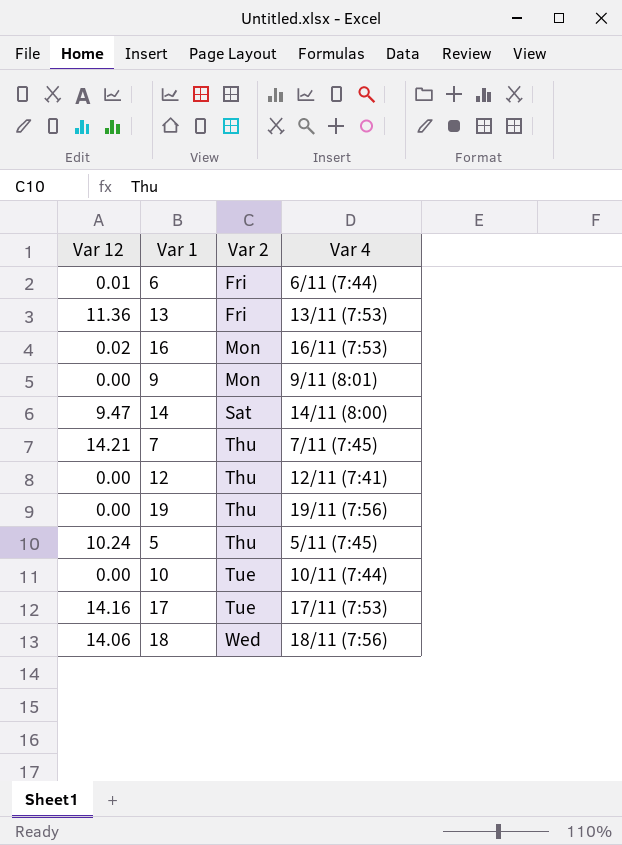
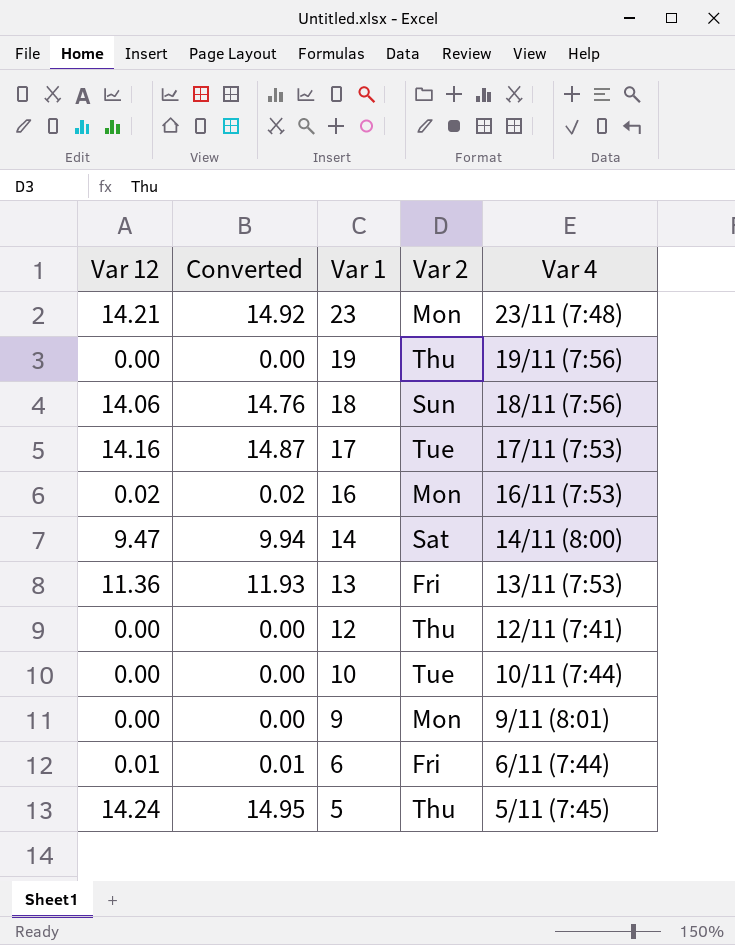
row order: Var 2 ascending -> Var 1 descending
column Converted | formula: none -> [Var 12] * 1.05
row 7: 14.21 | Thu | 7/11 (7:45) -> none
row 23: none -> 14.21 | 14.92 | Mon | 23/11 (7:48)
18 | Var 2: Wed -> Sun
5 | Var 12: 10.24 -> 14.24

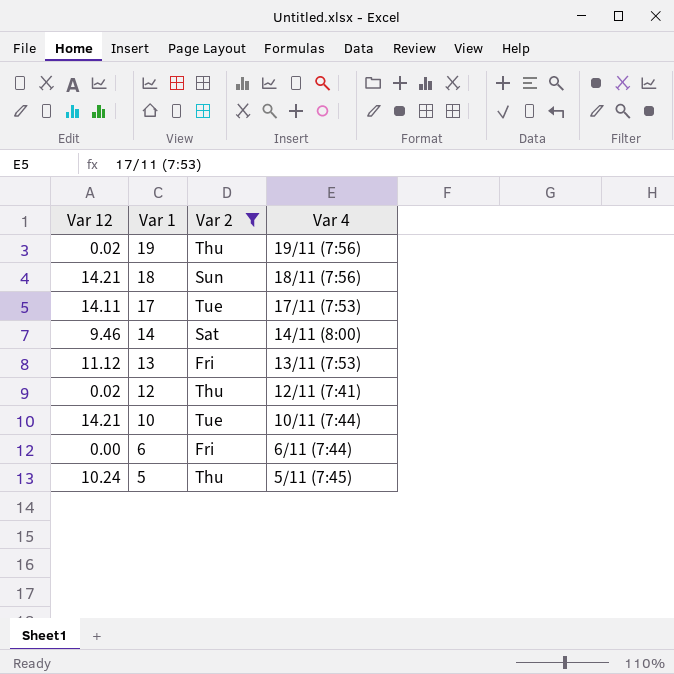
filter: none -> Var 2 != Mon
column Converted | formula: [Var 12] * 1.05 -> none
19 | Var 12: 0.00 -> 0.02
18 | Var 12: 14.06 -> 14.21
17 | Var 12: 14.16 -> 14.11
14 | Var 12: 9.47 -> 9.46
13 | Var 12: 11.36 -> 11.12
12 | Var 12: 0.00 -> 0.02
10 | Var 12: 0.00 -> 14.21
6 | Var 12: 0.01 -> 0.00
5 | Var 12: 14.24 -> 10.24

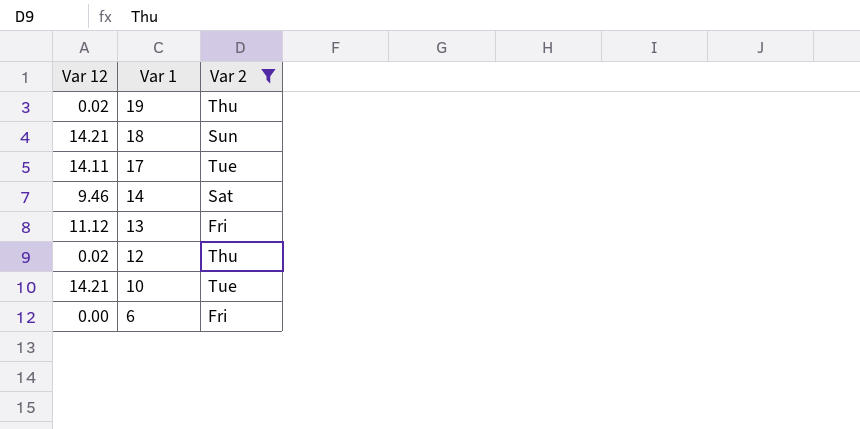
column Var 4 | position: 4 -> none
row 5: 10.24 | Thu | 5/11 (7:45) -> none

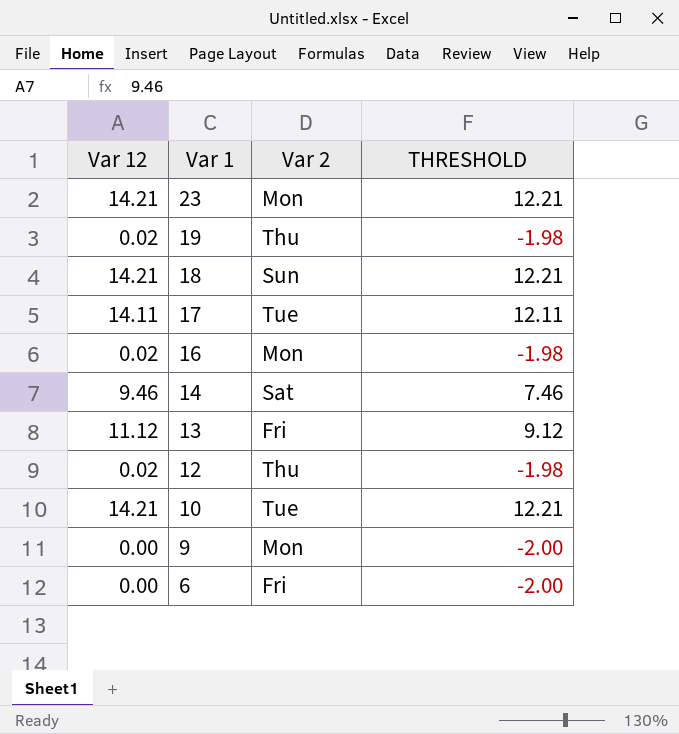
filter: Var 2 != Mon -> none
column THRESHOLD | formula: none -> [Var 12] - 2

